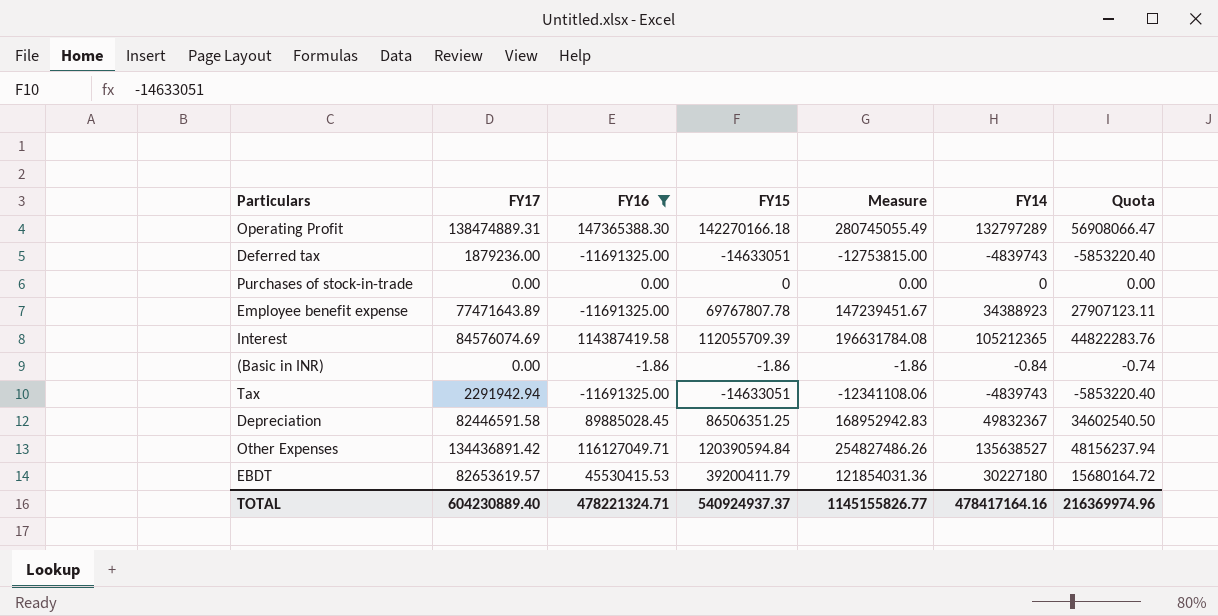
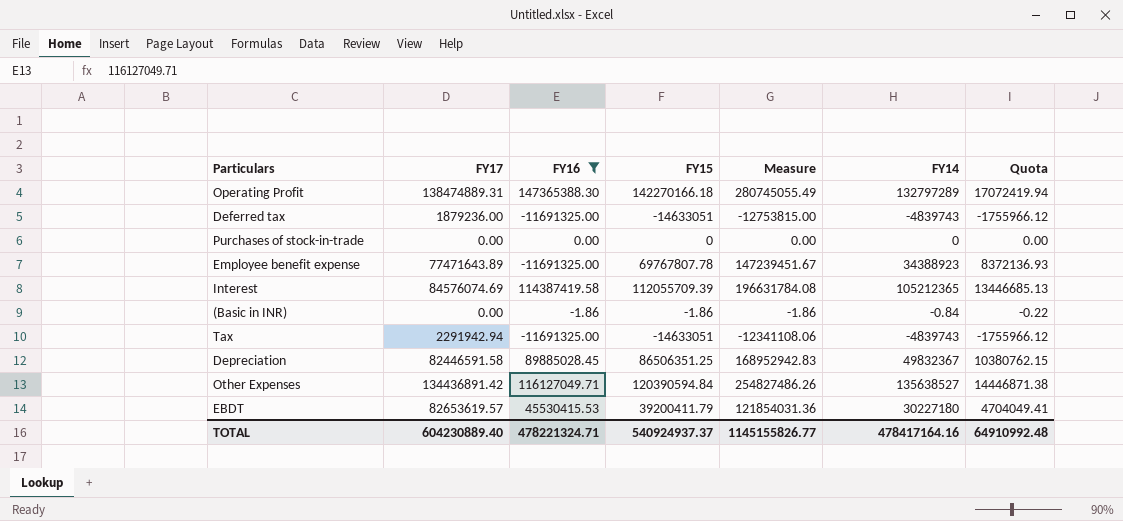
column Quota | formula: [FY15] * 0.4 -> [FY15] * 0.12
TOTAL | Quota: 216369974.96 -> 64910992.48

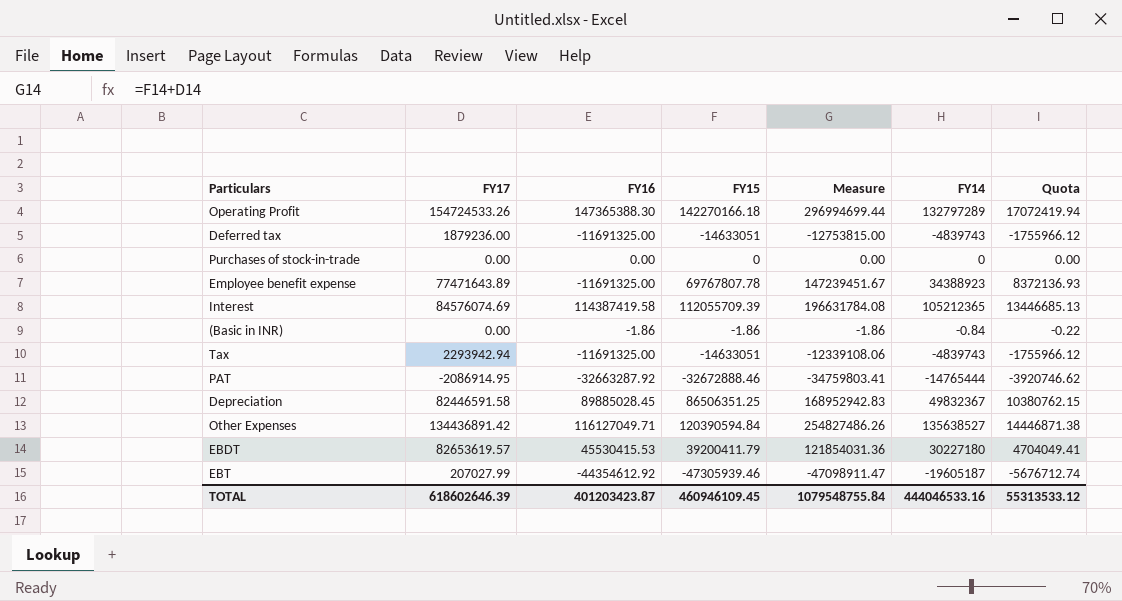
filter: FY16 >= -11691325.00 -> none
Operating Profit | FY17: 138474889.31 -> 154724533.26
Operating Profit | Measure: 280745055.49 -> 296994699.44
Tax | FY17: 2291942.94 -> 2293942.94
Tax | Measure: -12341108.06 -> -12339108.06
TOTAL | FY17: 604230889.40 -> 618602646.39
TOTAL | FY16: 478221324.71 -> 401203423.87
TOTAL | FY15: 540924937.37 -> 460946109.45
TOTAL | Measure: 1145155826.77 -> 1079548755.84
TOTAL | FY14: 478417164.16 -> 444046533.16
TOTAL | Quota: 64910992.48 -> 55313533.12

